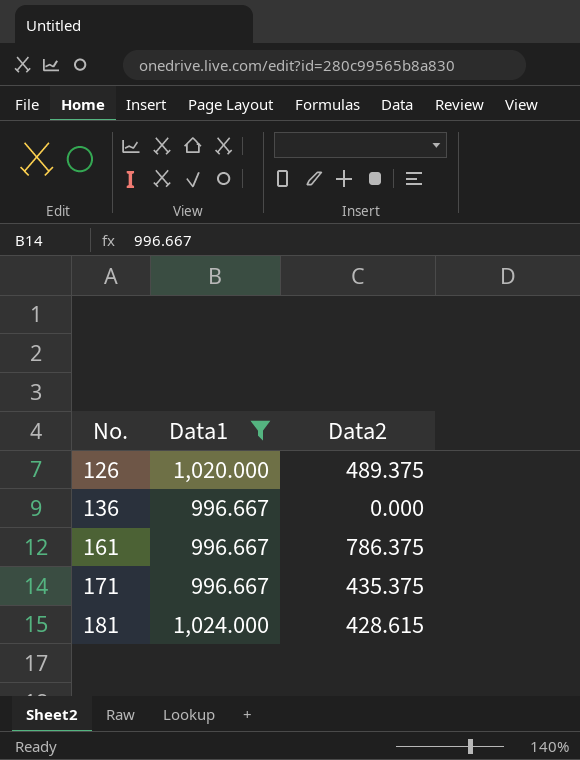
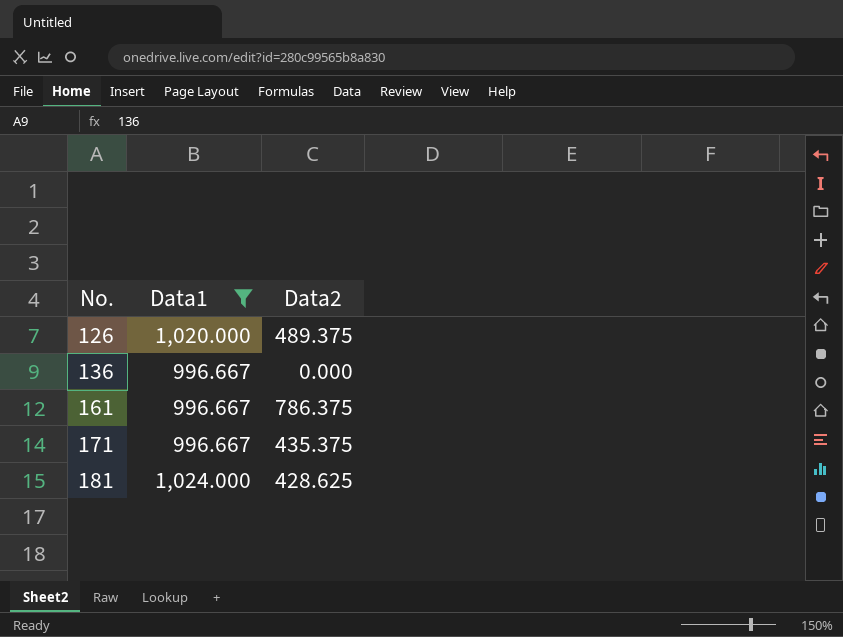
181 | Data2: 428.615 -> 428.625

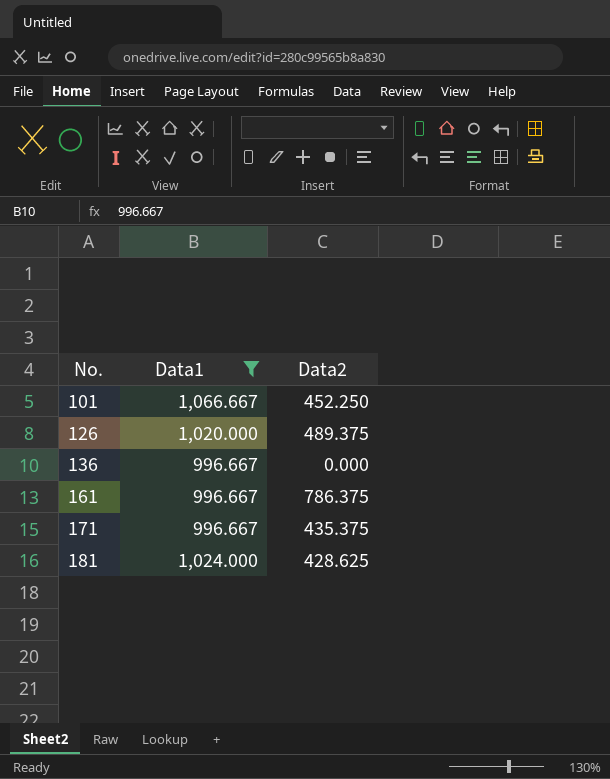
row 101: none -> 1,066.667 | 452.250

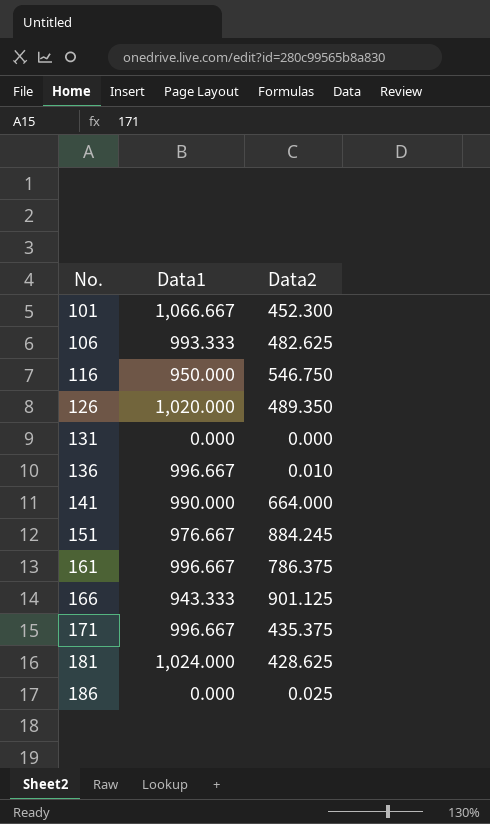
filter: Data1 >= 996.667 -> none
101 | Data2: 452.250 -> 452.300
126 | Data2: 489.375 -> 489.350
136 | Data2: 0.000 -> 0.010

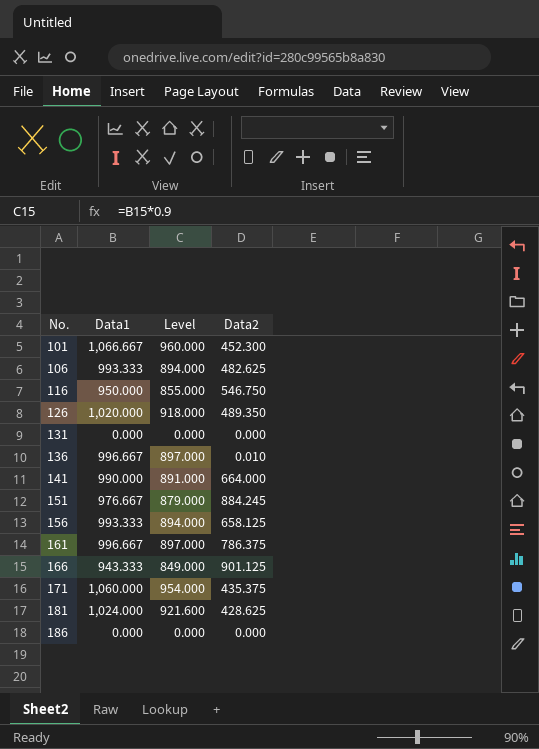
column Level | formula: none -> [Data1] * 0.9
row 156: none -> 993.333 | 894.000 | 658.125
171 | Data1: 996.667 -> 1,060.000
186 | Data2: 0.025 -> 0.000

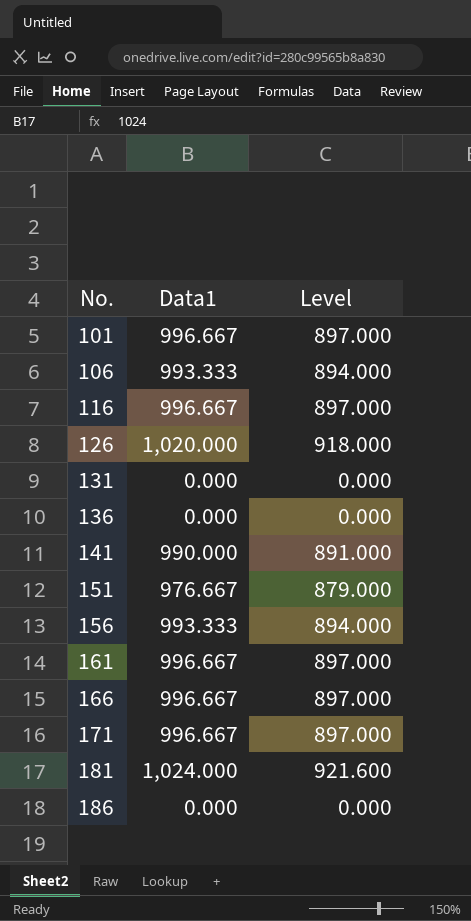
column Data2 | position: 4 -> none
101 | Data1: 1,066.667 -> 996.667
101 | Level: 960.000 -> 897.000
116 | Data1: 950.000 -> 996.667
116 | Level: 855.000 -> 897.000
136 | Data1: 996.667 -> 0.000
136 | Level: 897.000 -> 0.000
166 | Data1: 943.333 -> 996.667
166 | Level: 849.000 -> 897.000
171 | Data1: 1,060.000 -> 996.667
171 | Level: 954.000 -> 897.000

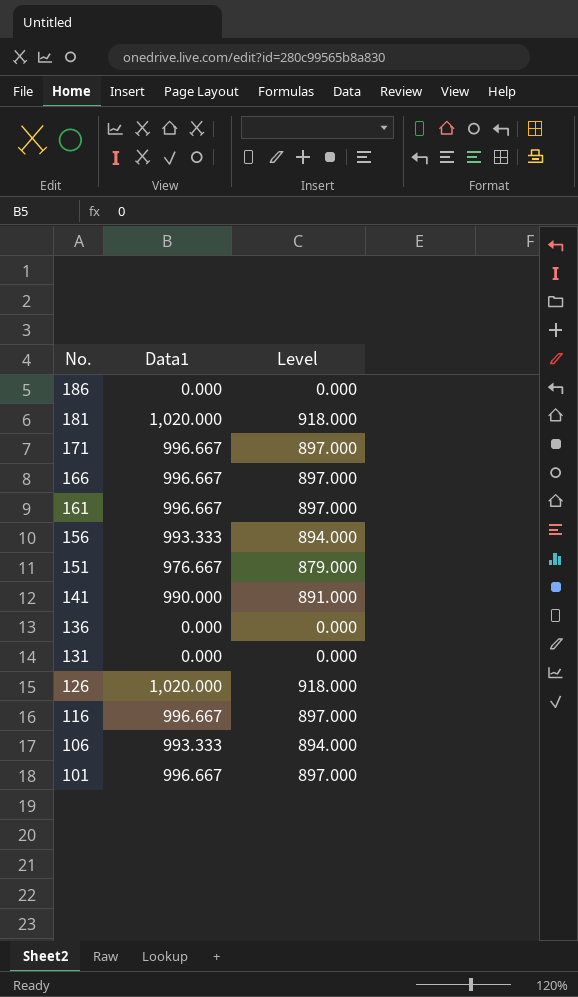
row order: No. ascending -> No. descending
181 | Data1: 1,024.000 -> 1,020.000
181 | Level: 921.600 -> 918.000

